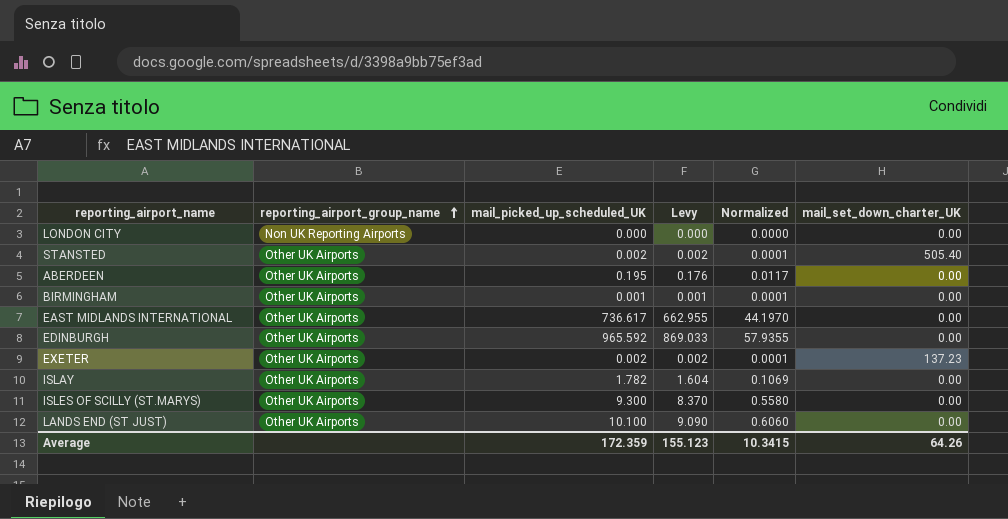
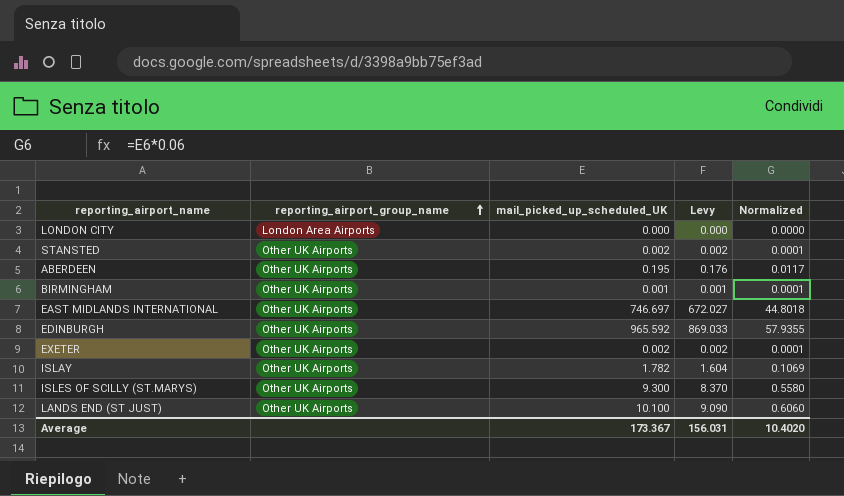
column mail_set_down_charter_UK | position: 6 -> none
LONDON CITY | reporting_airport_group_name: Non UK Reporting Airports -> London Area Airports
EAST MIDLANDS INTERNATIONAL | mail_picked_up_scheduled_UK: 736.617 -> 746.697
EAST MIDLANDS INTERNATIONAL | Levy: 662.955 -> 672.027
EAST MIDLANDS INTERNATIONAL | Normalized: 44.1970 -> 44.8018
Average | mail_picked_up_scheduled_UK: 172.359 -> 173.367
Average | Levy: 155.123 -> 156.031
Average | Normalized: 10.3415 -> 10.4020

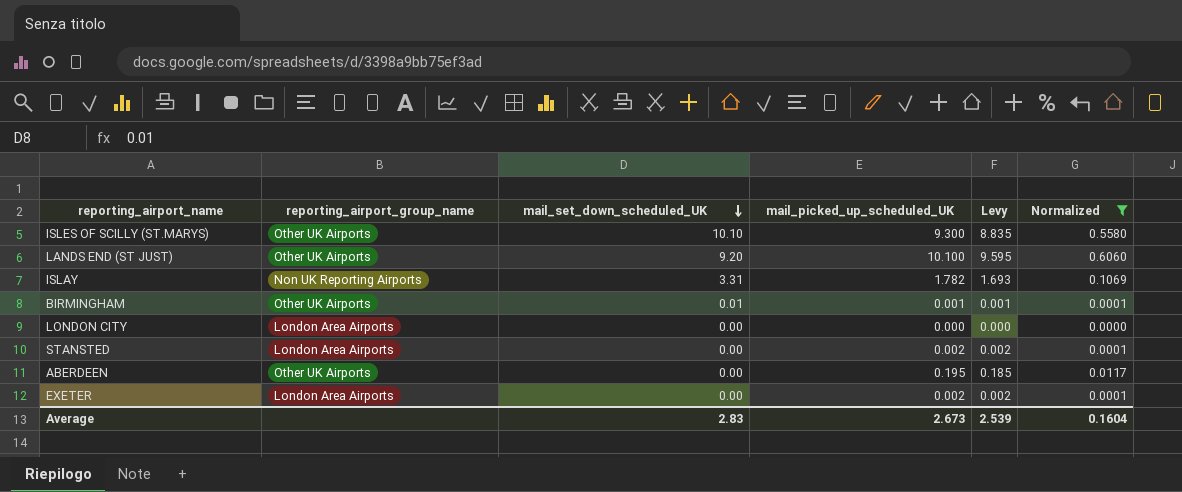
filter: none -> Normalized <= 0.6060
row order: reporting_airport_group_name ascending -> mail_set_down_scheduled_UK descending
column mail_set_down_scheduled_UK | position: none -> 3
column Levy | formula: [mail_picked_up_scheduled_UK] * 0.9 -> [mail_picked_up_scheduled_UK] * 0.95
ISLAY | reporting_airport_group_name: Other UK Airports -> Non UK Reporting Airports
STANSTED | reporting_airport_group_name: Other UK Airports -> London Area Airports
EXETER | reporting_airport_group_name: Other UK Airports -> London Area Airports
Average | mail_picked_up_scheduled_UK: 173.367 -> 2.673
Average | Levy: 156.031 -> 2.539
Average | Normalized: 10.4020 -> 0.1604

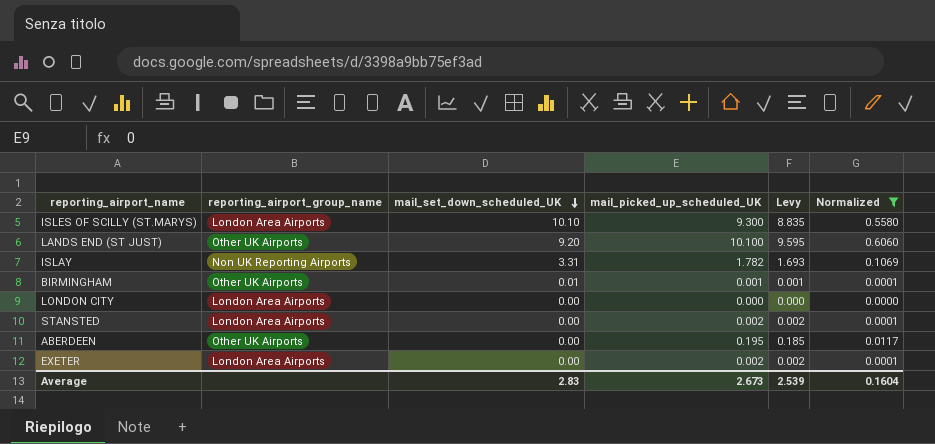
ISLES OF SCILLY (ST.MARYS) | reporting_airport_group_name: Other UK Airports -> London Area Airports

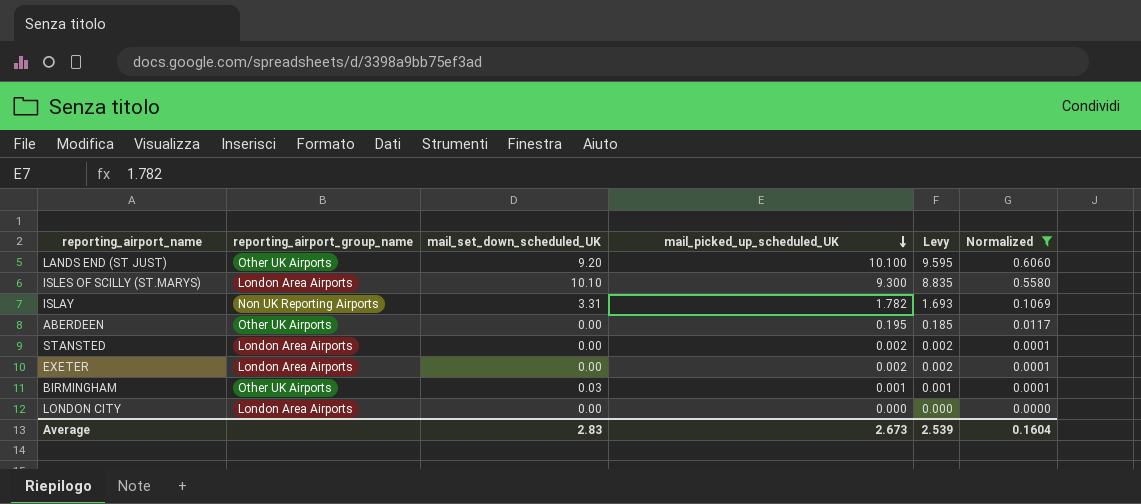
row order: mail_set_down_scheduled_UK descending -> mail_picked_up_scheduled_UK descending
BIRMINGHAM | mail_set_down_scheduled_UK: 0.01 -> 0.03

